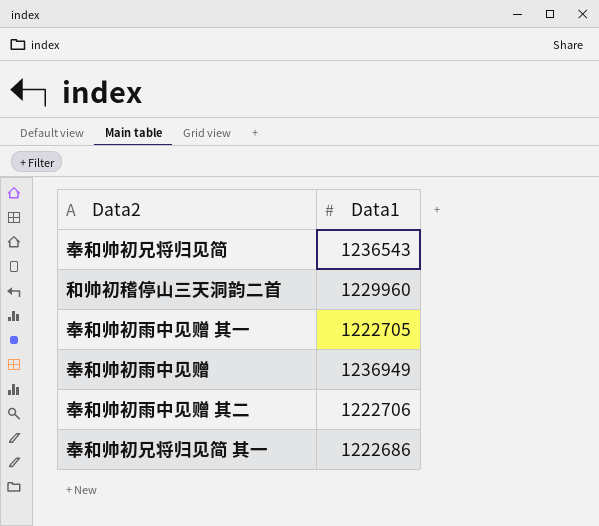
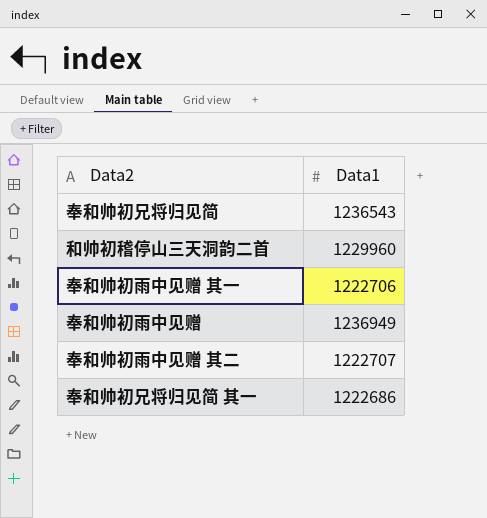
奉和帅初雨中见赠 其一 | Data1: 1222705 -> 1222706
奉和帅初雨中见赠 其二 | Data1: 1222706 -> 1222707

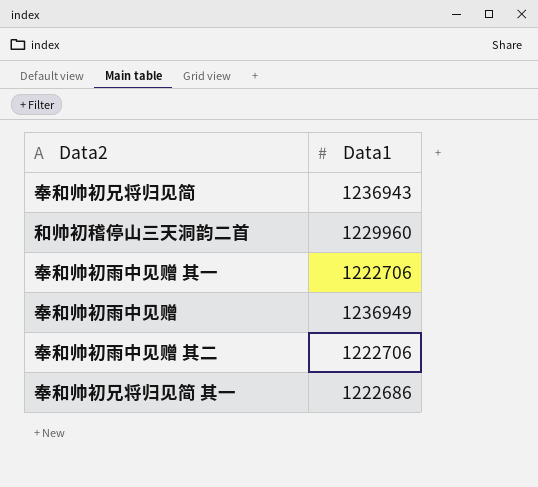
奉和帅初兄将归见简 | Data1: 1236543 -> 1236943
奉和帅初雨中见赠 其二 | Data1: 1222707 -> 1222706

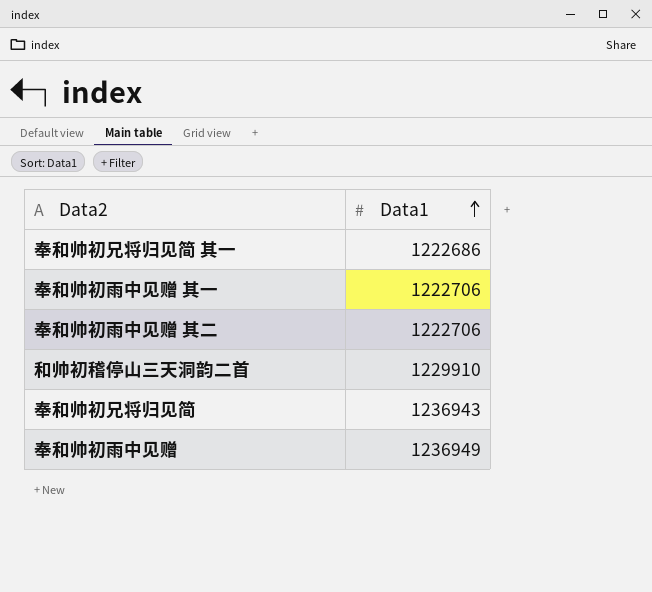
row order: none -> Data1 ascending
和帅初稽停山三天洞韵二首 | Data1: 1229960 -> 1229910

